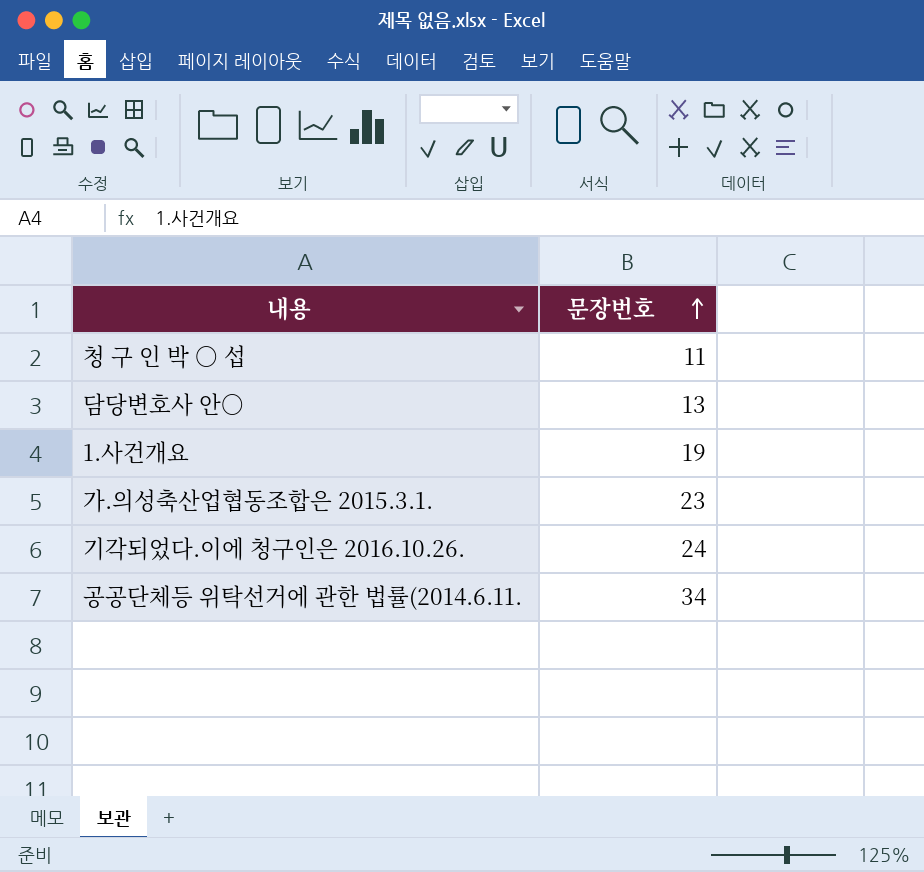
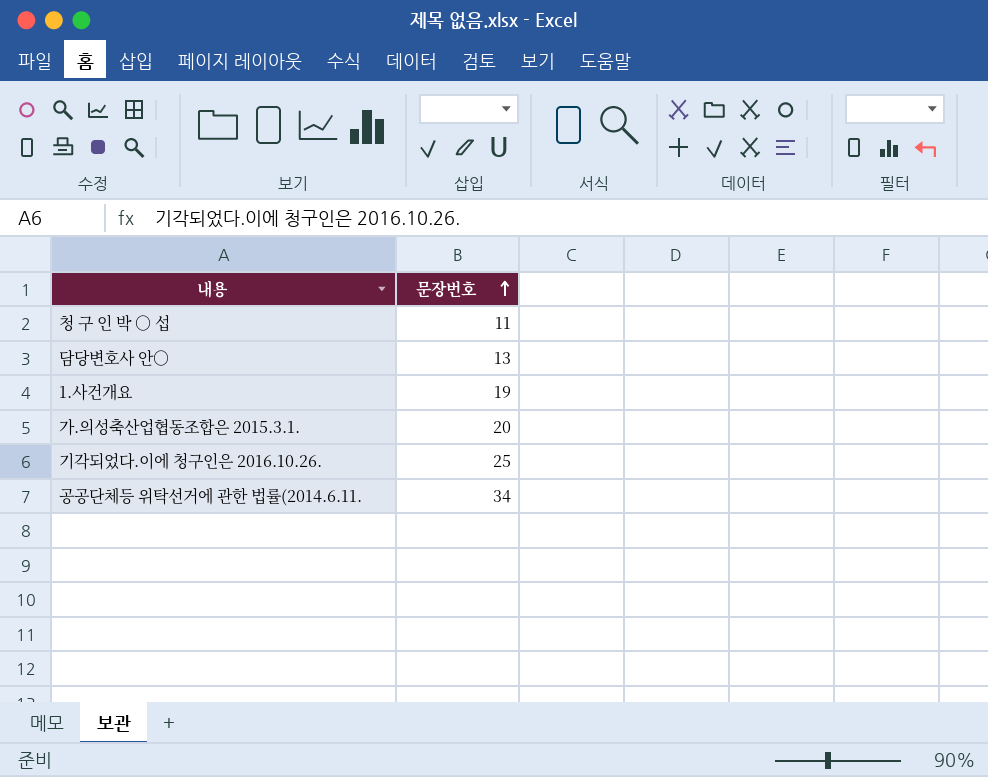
가.의성축산업협동조합은 2015.3.1. | 문장번호: 23 -> 20
기각되었다.이에 청구인은 2016.10.26. | 문장번호: 24 -> 25

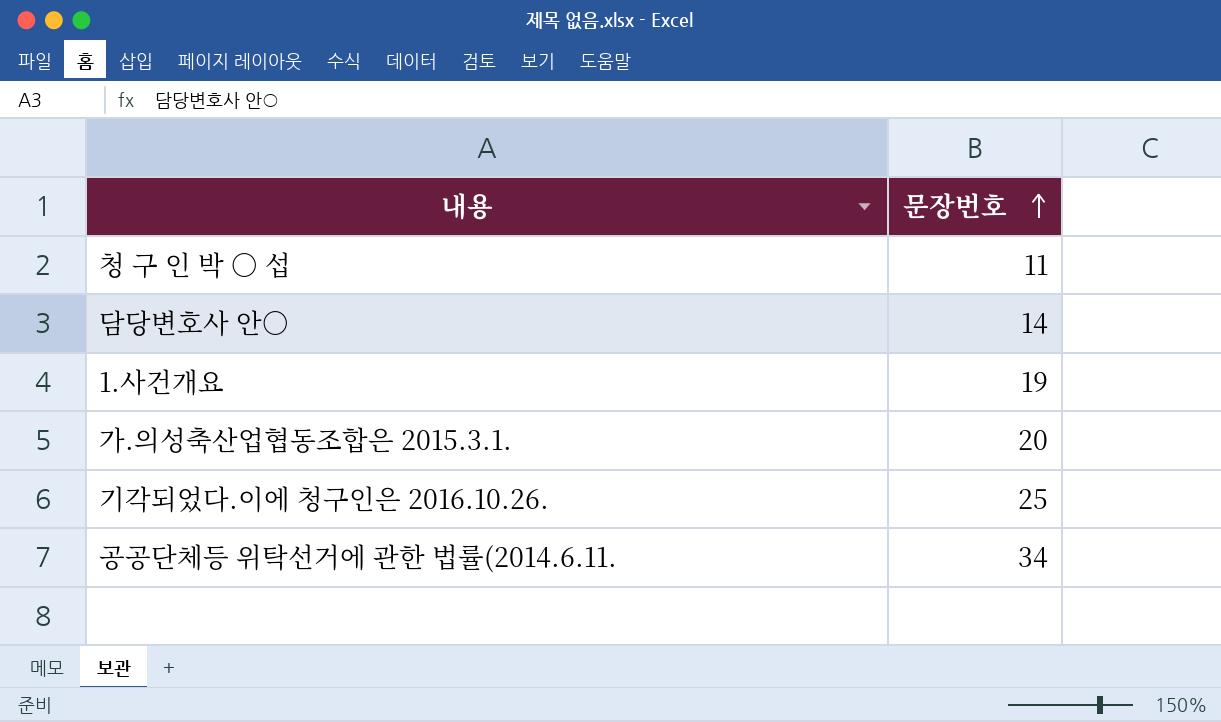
담당변호사 안○ | 문장번호: 13 -> 14

